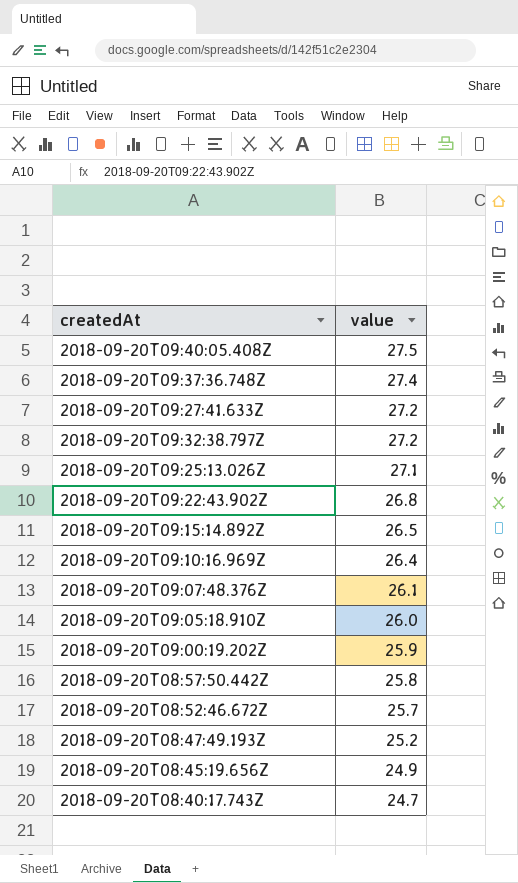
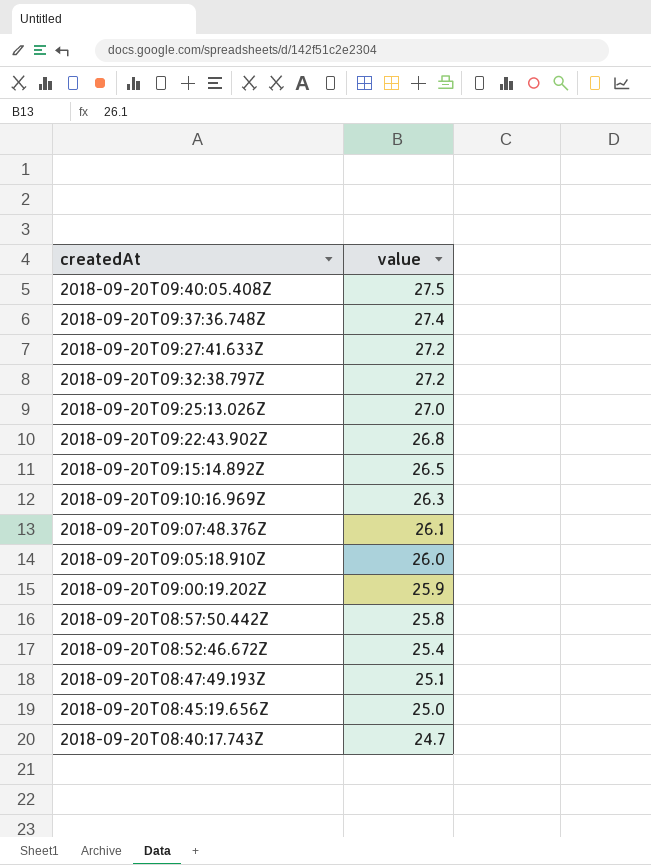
2018-09-20T09:25:13.026Z | value: 27.1 -> 27.0
2018-09-20T09:10:16.969Z | value: 26.4 -> 26.3
2018-09-20T08:52:46.672Z | value: 25.7 -> 25.4
2018-09-20T08:47:49.193Z | value: 25.2 -> 25.1
2018-09-20T08:45:19.656Z | value: 24.9 -> 25.0

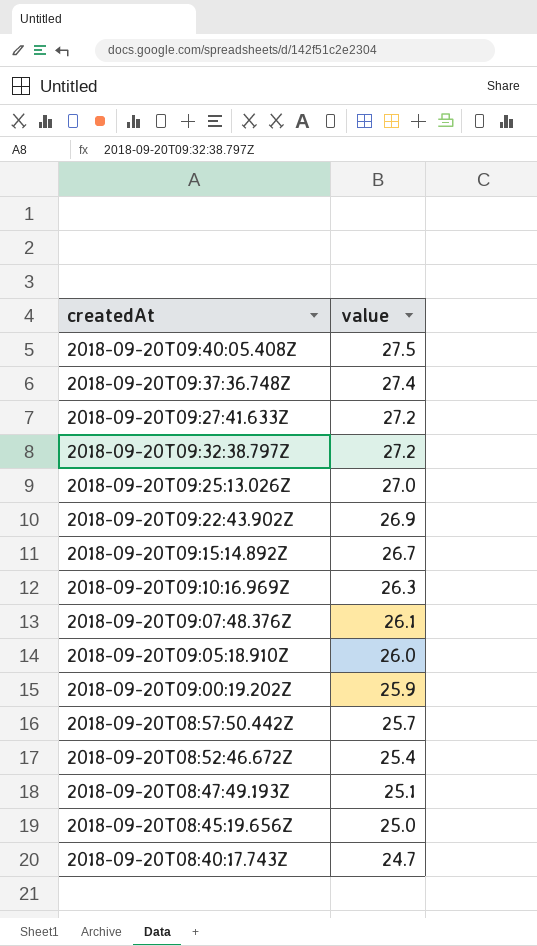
2018-09-20T09:22:43.902Z | value: 26.8 -> 26.9
2018-09-20T09:15:14.892Z | value: 26.5 -> 26.7
2018-09-20T08:57:50.442Z | value: 25.8 -> 25.7

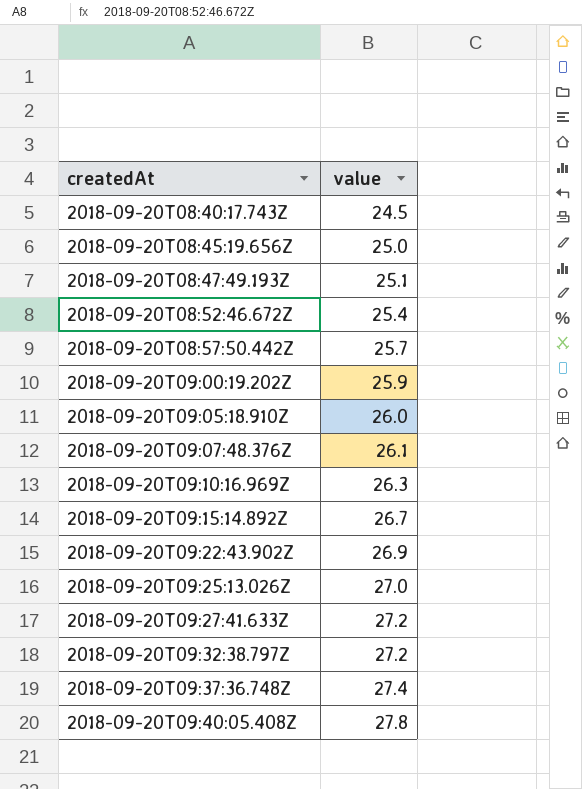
row order: value descending -> createdAt ascending
2018-09-20T08:40:17.743Z | value: 24.7 -> 24.5
2018-09-20T09:40:05.408Z | value: 27.5 -> 27.8

